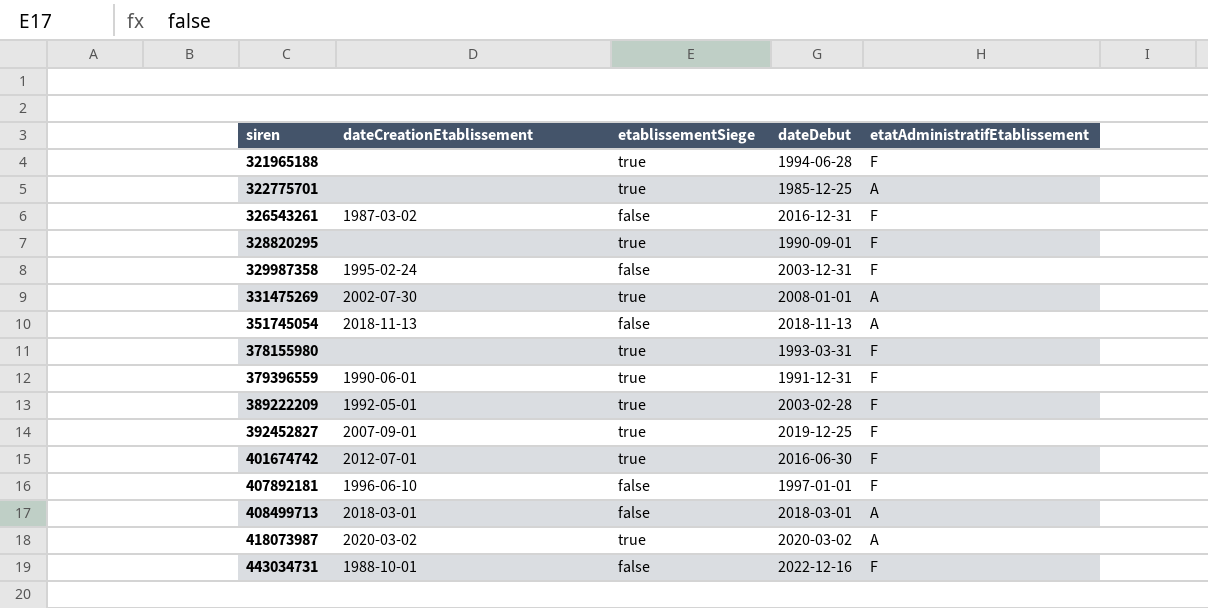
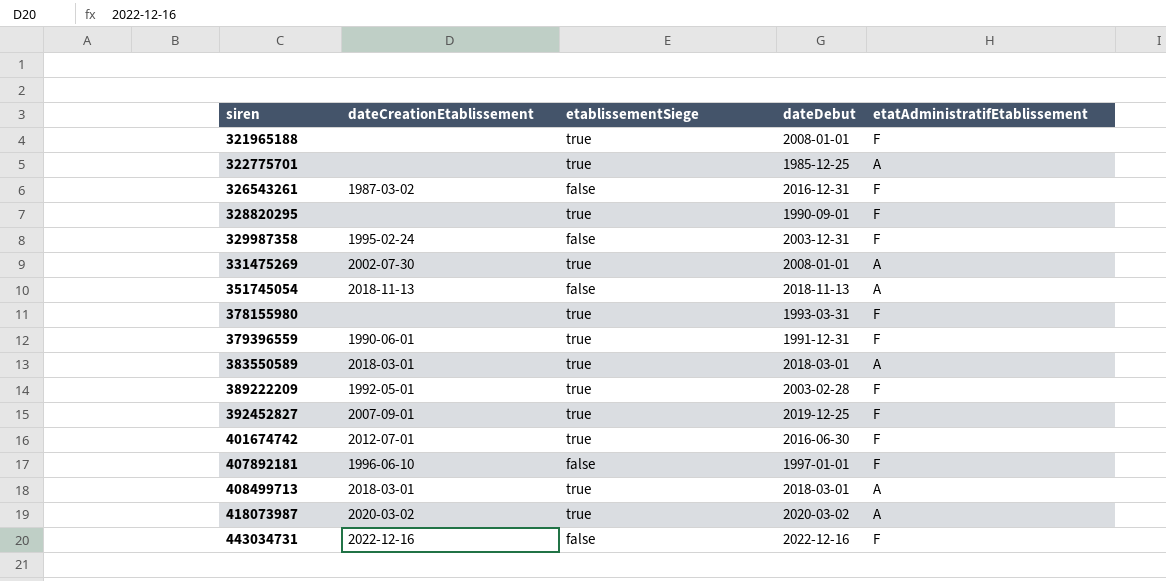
321965188 | dateDebut: 1994-06-28 -> 2008-01-01
row 383550589: none -> 2018-03-01 | true | 2018-03-01 | A
408499713 | etablissementSiege: false -> true
443034731 | dateCreationEtablissement: 1988-10-01 -> 2022-12-16

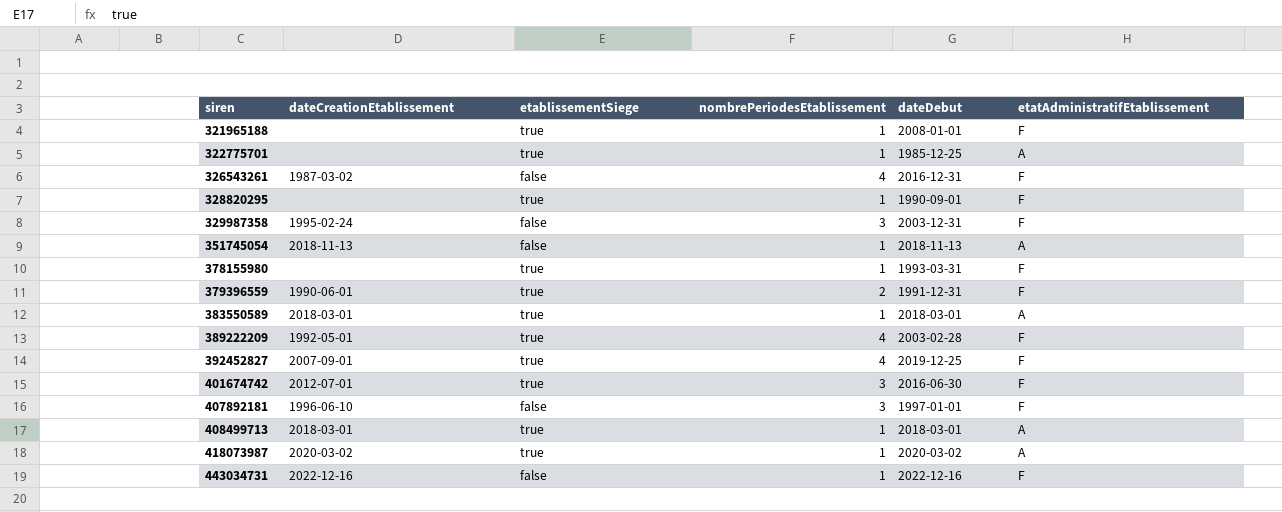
column nombrePeriodesEtablissement | position: none -> 4
row 331475269: 2002-07-30 | true | 2008-01-01 | A -> none

